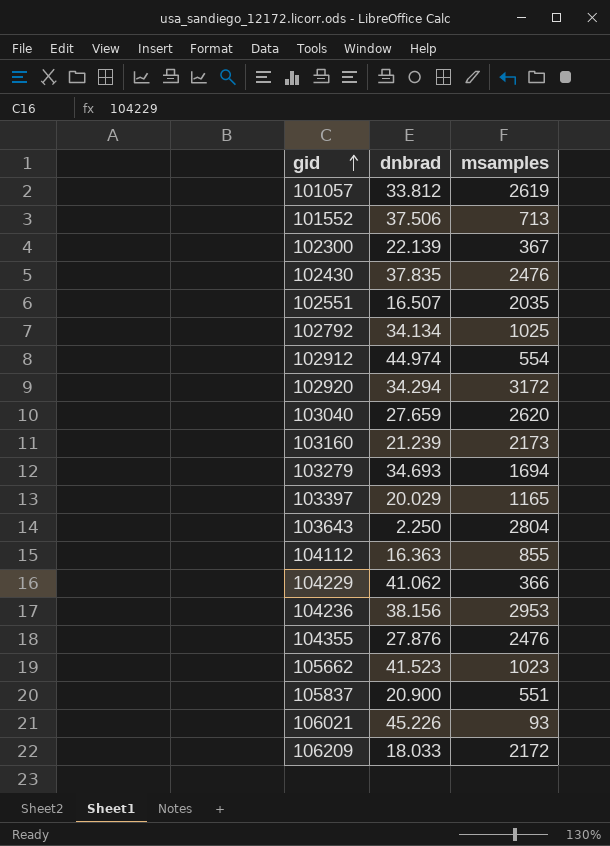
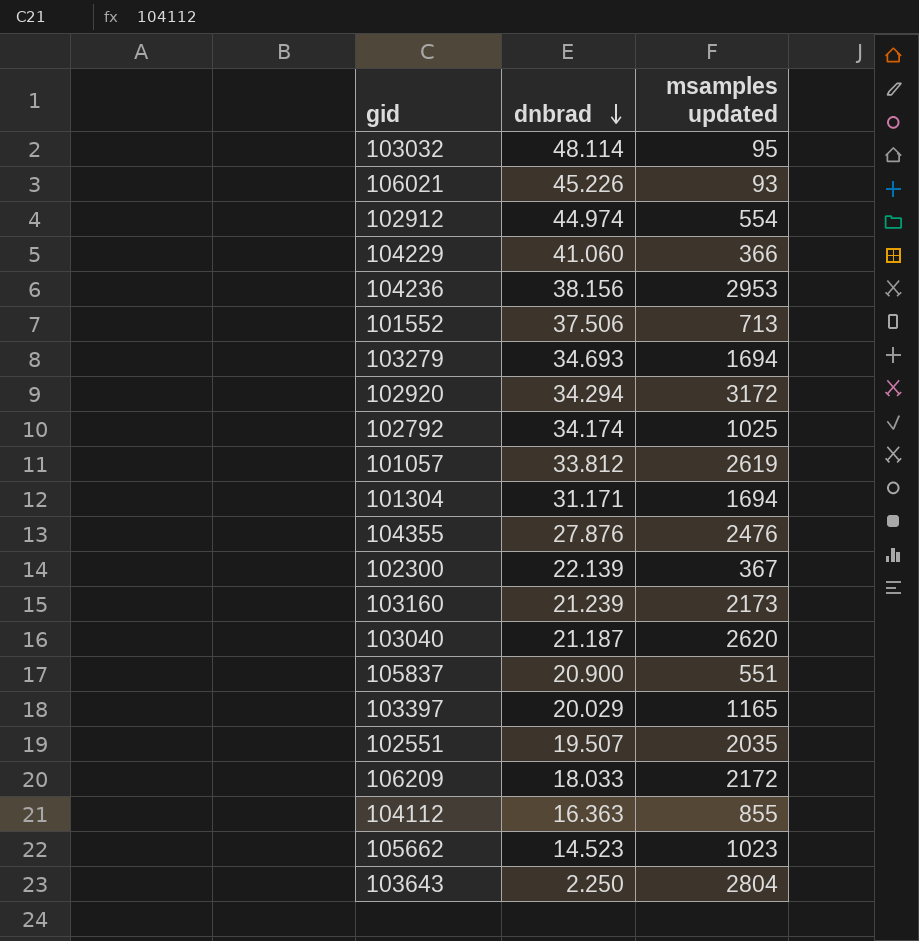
row order: gid ascending -> dnbrad descending
column name: msamples -> msamples updated
row 102430: 37.835 | 2476 -> none
row 103032: none -> 48.114 | 95
104229 | dnbrad: 41.062 -> 41.060
102792 | dnbrad: 34.134 -> 34.174
row 101304: none -> 31.171 | 1694
103040 | dnbrad: 27.659 -> 21.187
102551 | dnbrad: 16.507 -> 19.507
105662 | dnbrad: 41.523 -> 14.523

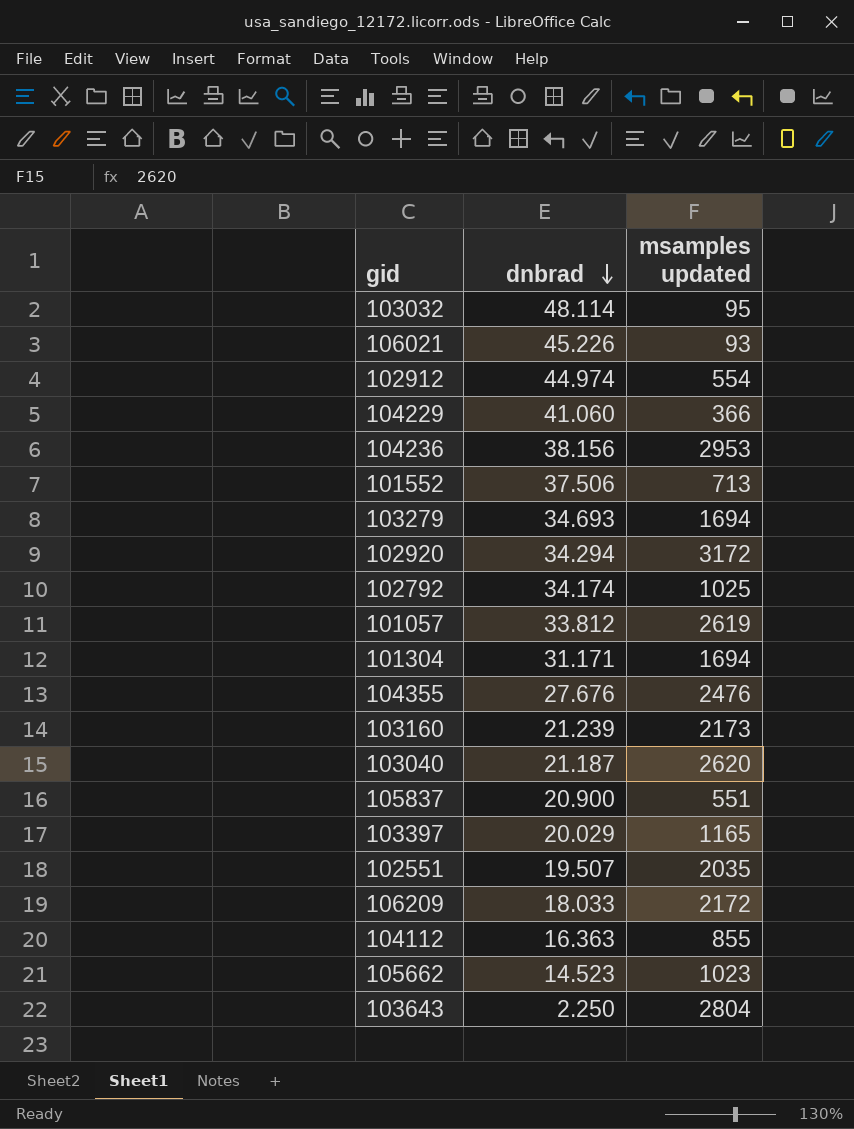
row 102300: 22.139 | 367 -> none
104355 | dnbrad: 27.876 -> 27.676

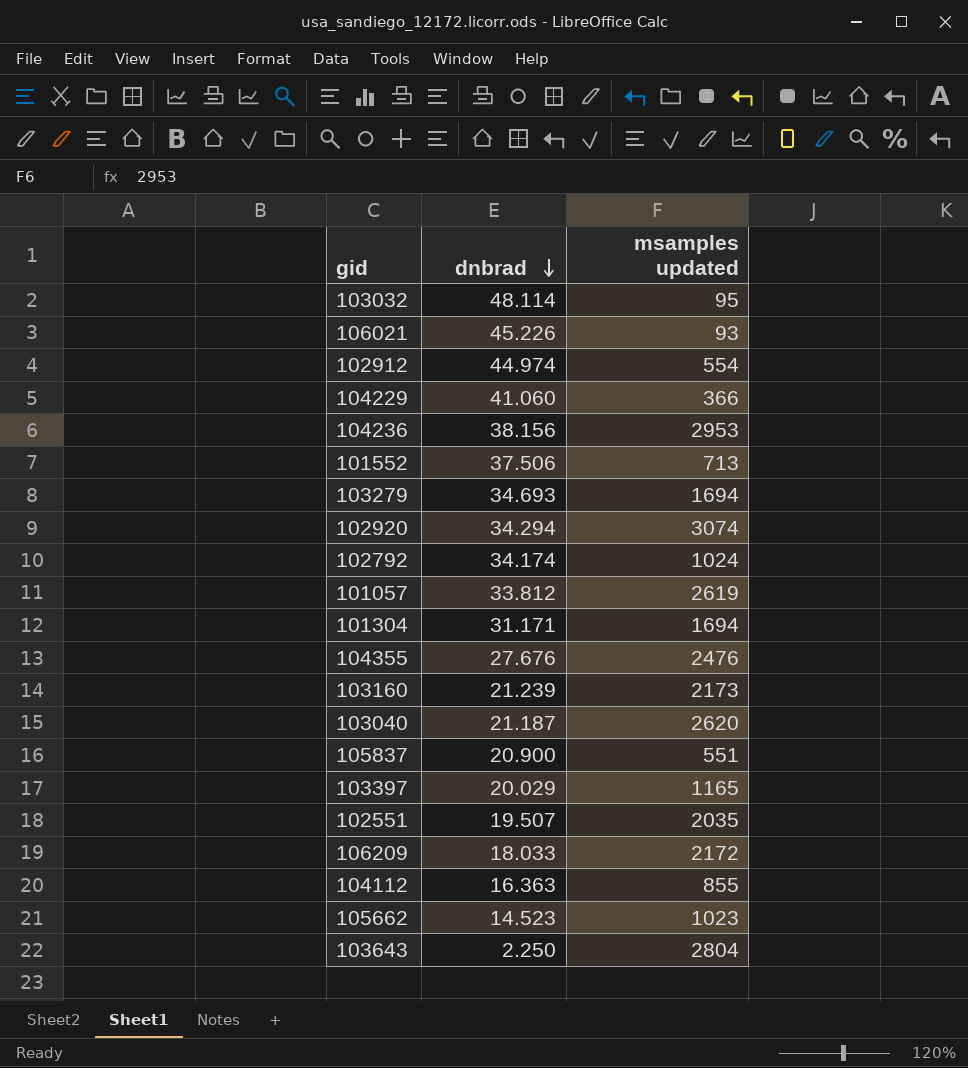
102920 | msamples updated: 3172 -> 3074
102792 | msamples updated: 1025 -> 1024

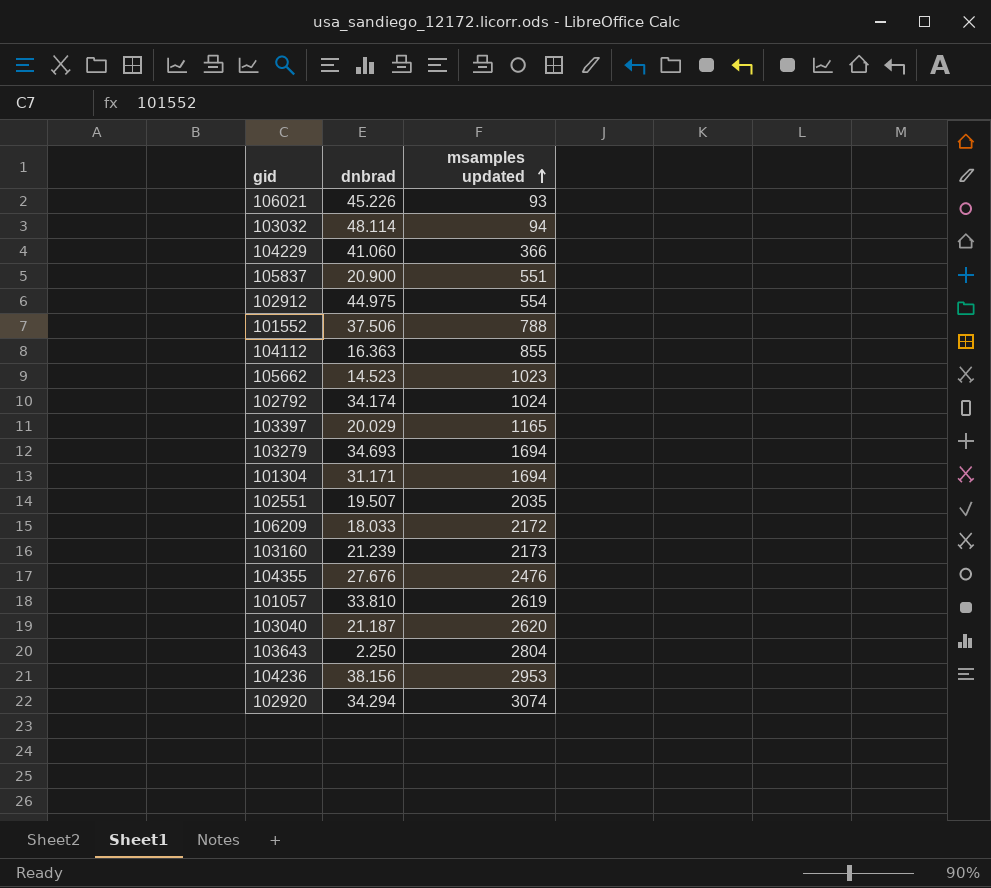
row order: dnbrad descending -> msamples updated ascending
103032 | msamples updated: 95 -> 94
102912 | dnbrad: 44.974 -> 44.975
101552 | msamples updated: 713 -> 788
101057 | dnbrad: 33.812 -> 33.810

